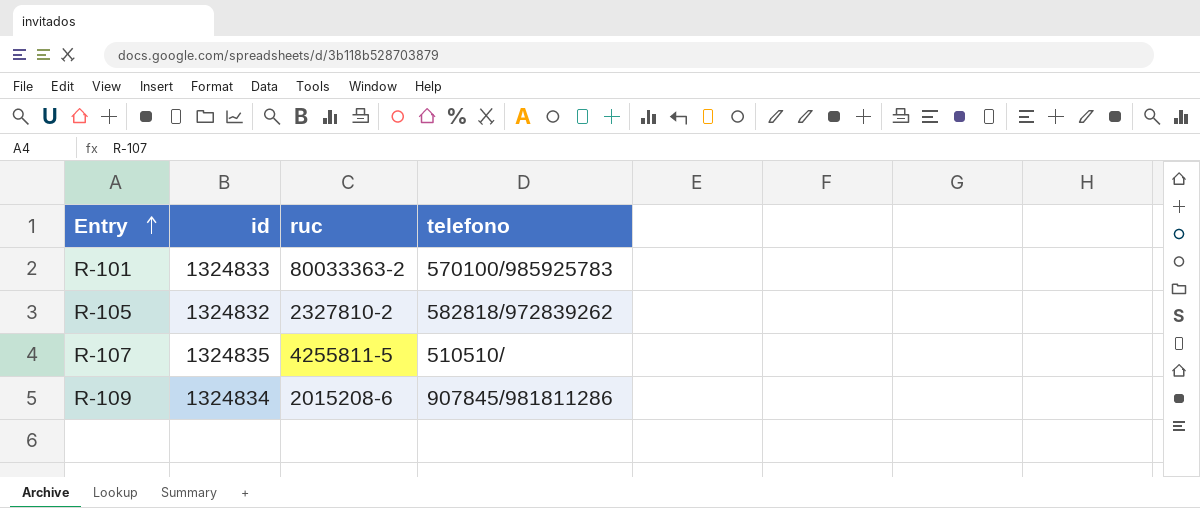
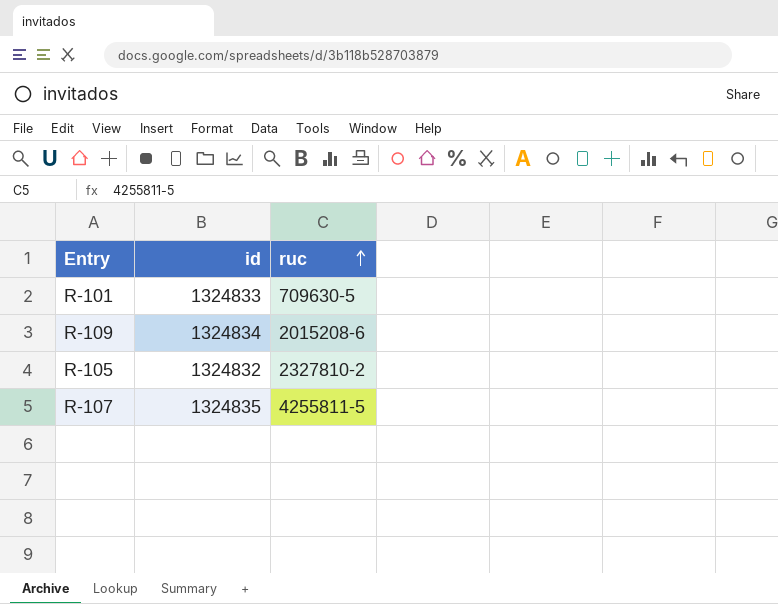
row order: Entry ascending -> ruc ascending
column telefono | position: 4 -> none
R-101 | ruc: 80033363-2 -> 709630-5

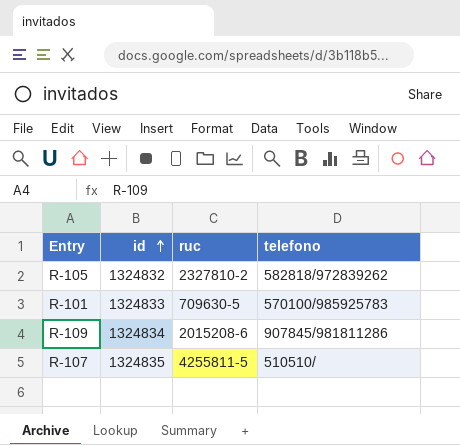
row order: ruc ascending -> id ascending
column telefono | position: none -> 4

